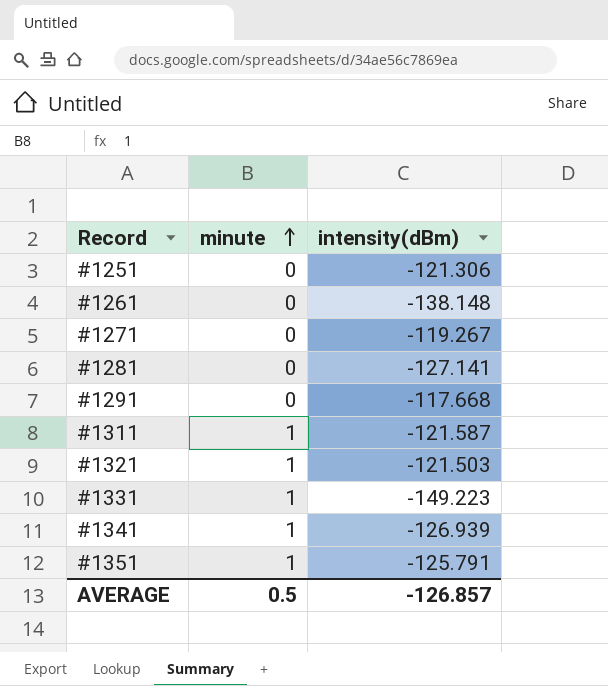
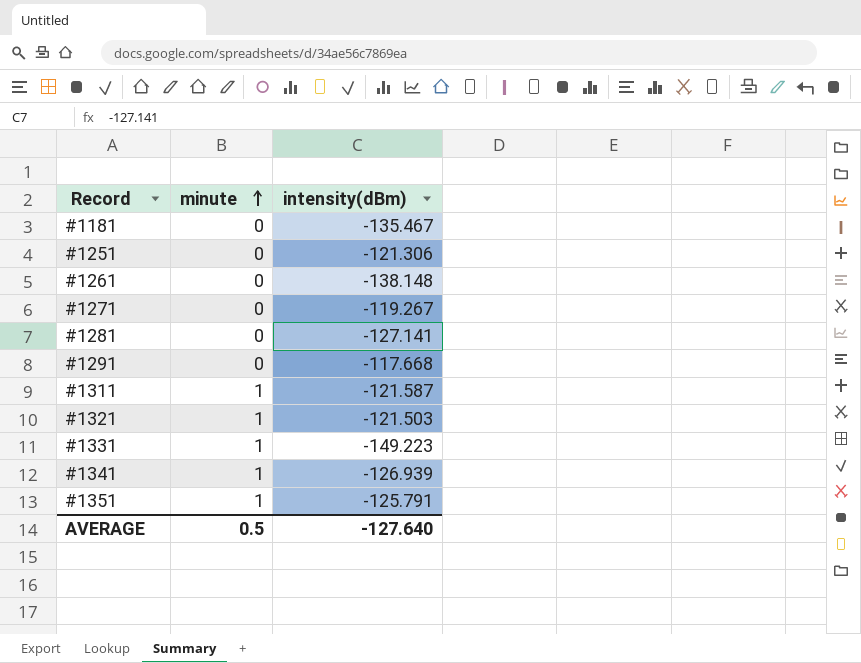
row #1181: none -> 0 | -135.467
AVERAGE | intensity(dBm): -126.857 -> -127.640

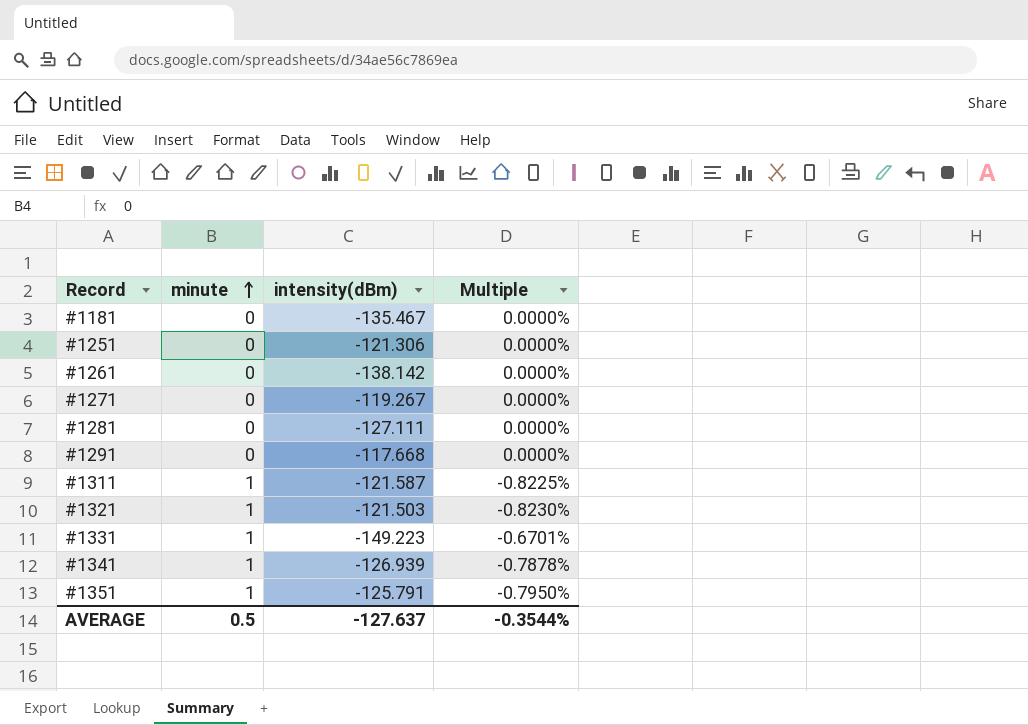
column Multiple | formula: none -> [minute] / [intensity(dBm)]
#1261 | intensity(dBm): -138.148 -> -138.142
#1281 | intensity(dBm): -127.141 -> -127.111
AVERAGE | intensity(dBm): -127.640 -> -127.637

